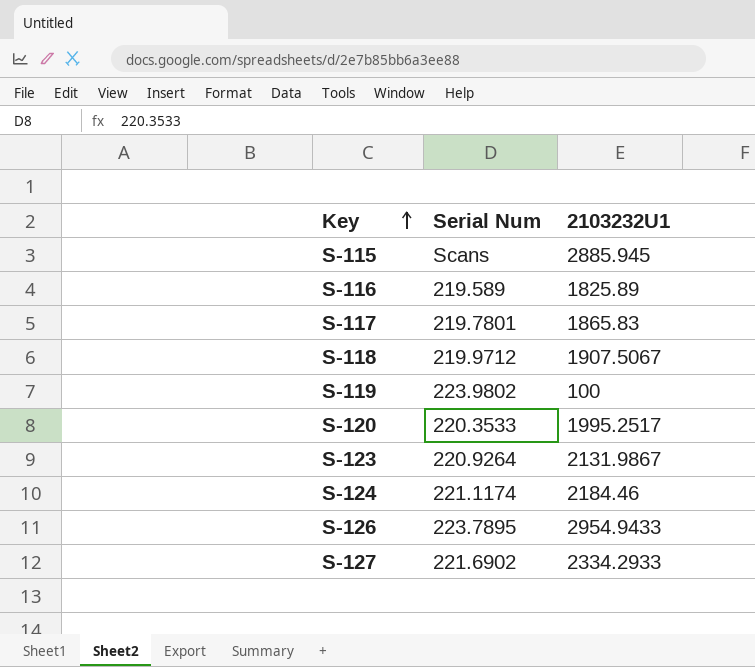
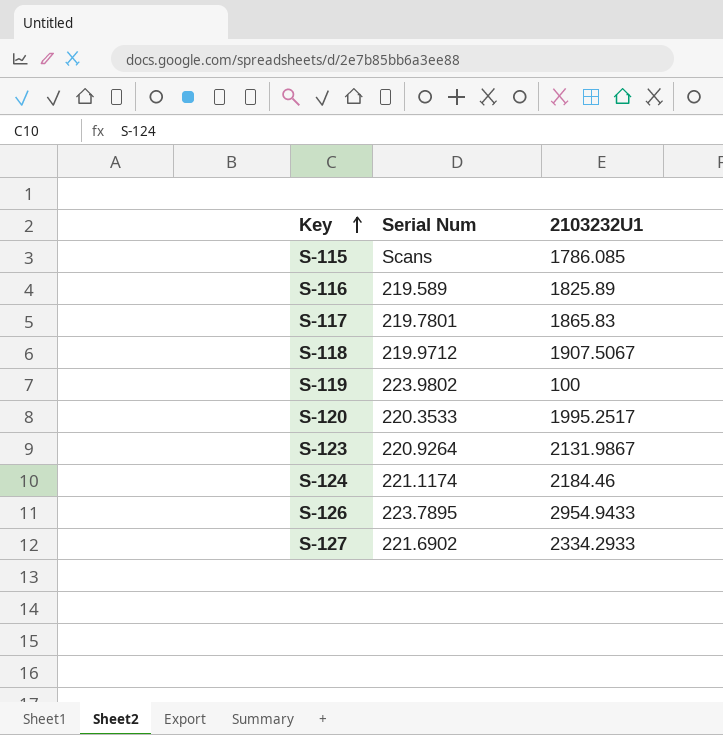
S-115 | 2103232U1: 2885.945 -> 1786.085

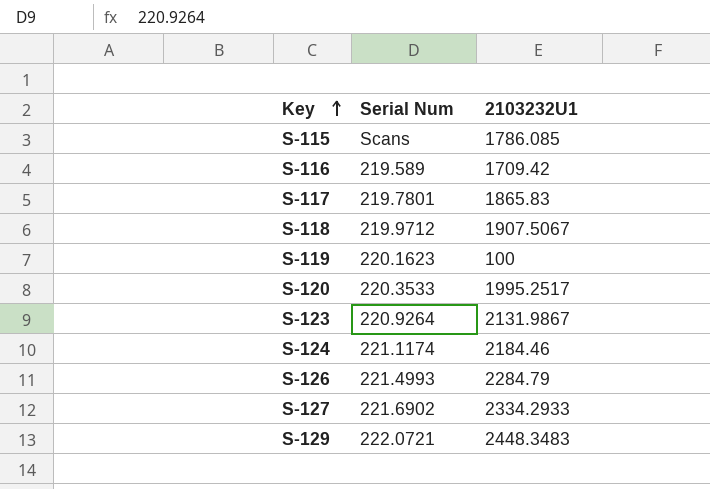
S-116 | 2103232U1: 1825.89 -> 1709.42
S-119 | Serial Num: 223.9802 -> 220.1623
S-126 | Serial Num: 223.7895 -> 221.4993
S-126 | 2103232U1: 2954.9433 -> 2284.79
row S-129: none -> 222.0721 | 2448.3483

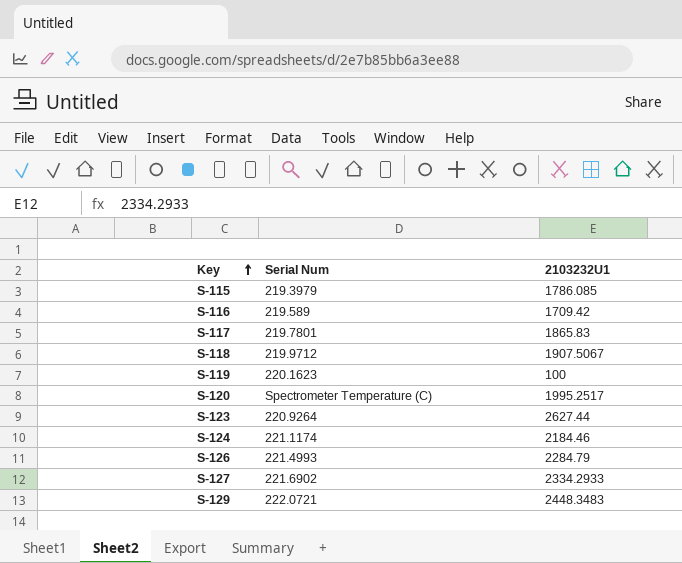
S-115 | Serial Num: Scans -> 219.3979
S-120 | Serial Num: 220.3533 -> Spectrometer Temperature (C)
S-123 | 2103232U1: 2131.9867 -> 2627.44

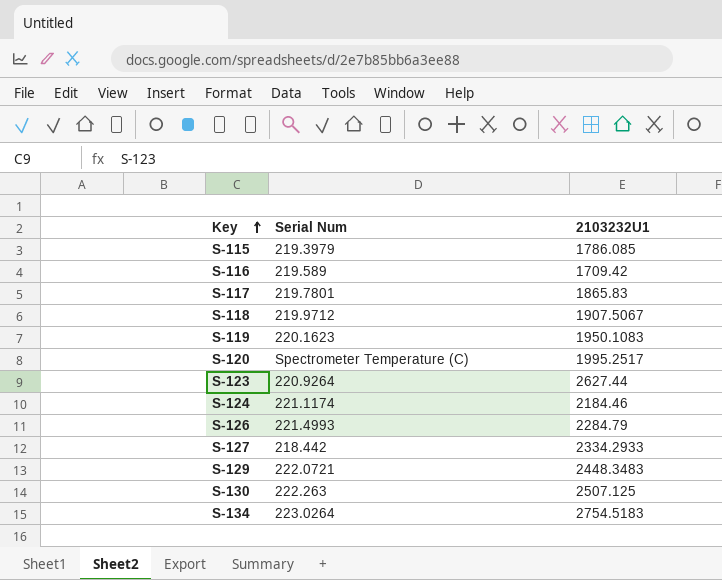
S-119 | 2103232U1: 100 -> 1950.1083
S-127 | Serial Num: 221.6902 -> 218.442
row S-130: none -> 222.263 | 2507.125
row S-134: none -> 223.0264 | 2754.5183

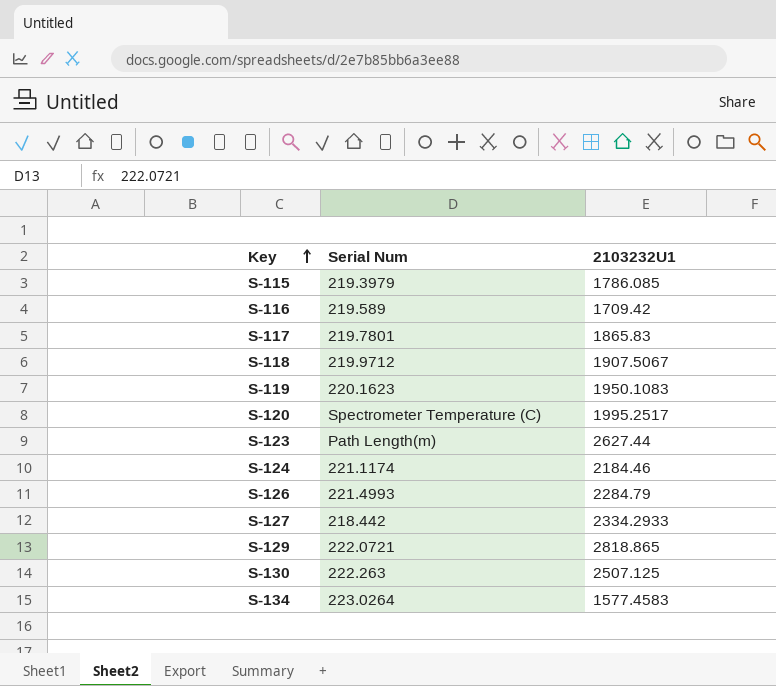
S-123 | Serial Num: 220.9264 -> Path Length(m)
S-129 | 2103232U1: 2448.3483 -> 2818.865
S-134 | 2103232U1: 2754.5183 -> 1577.4583

